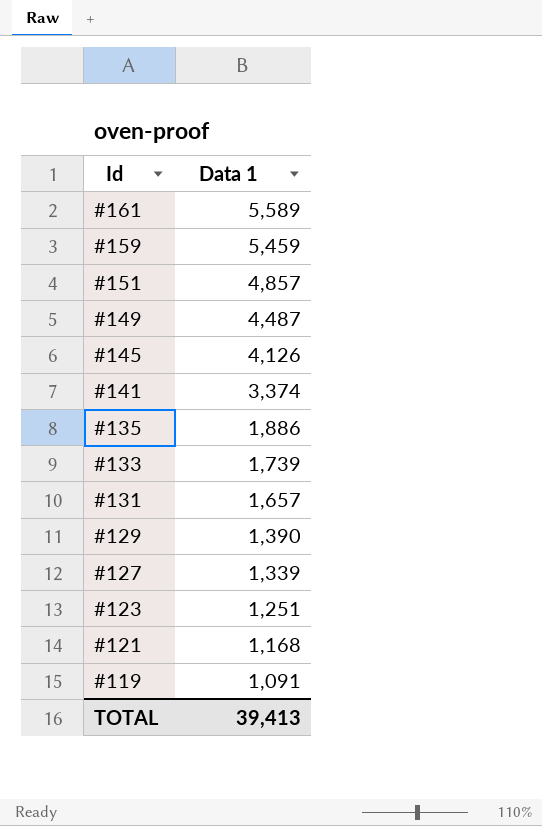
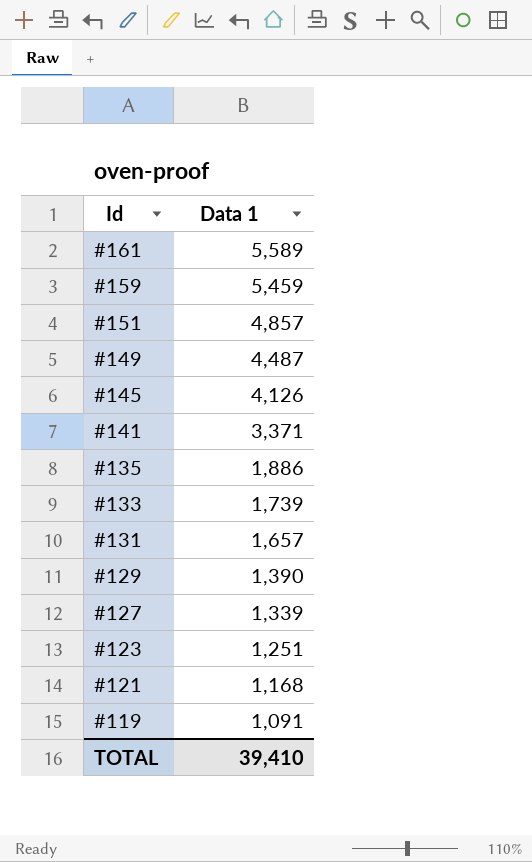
#141 | Data 1: 3,374 -> 3,371
TOTAL | Data 1: 39,413 -> 39,410

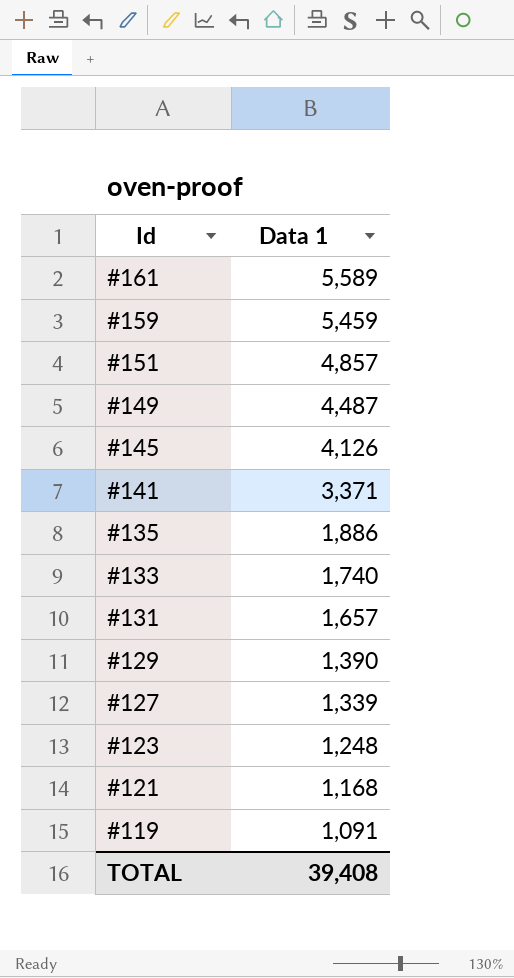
#133 | Data 1: 1,739 -> 1,740
#123 | Data 1: 1,251 -> 1,248
TOTAL | Data 1: 39,410 -> 39,408

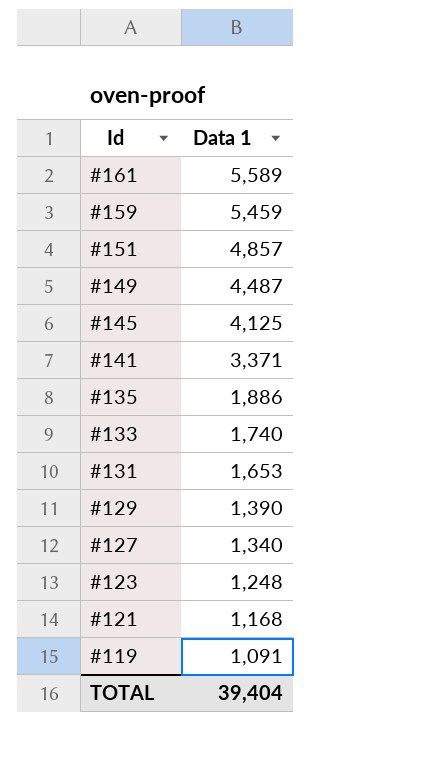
#145 | Data 1: 4,126 -> 4,125
#131 | Data 1: 1,657 -> 1,653
#127 | Data 1: 1,339 -> 1,340
TOTAL | Data 1: 39,408 -> 39,404

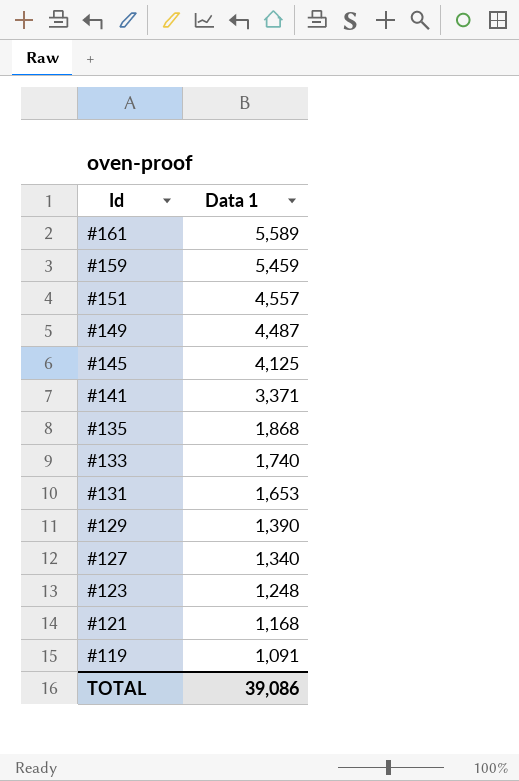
#151 | Data 1: 4,857 -> 4,557
#135 | Data 1: 1,886 -> 1,868
TOTAL | Data 1: 39,404 -> 39,086

